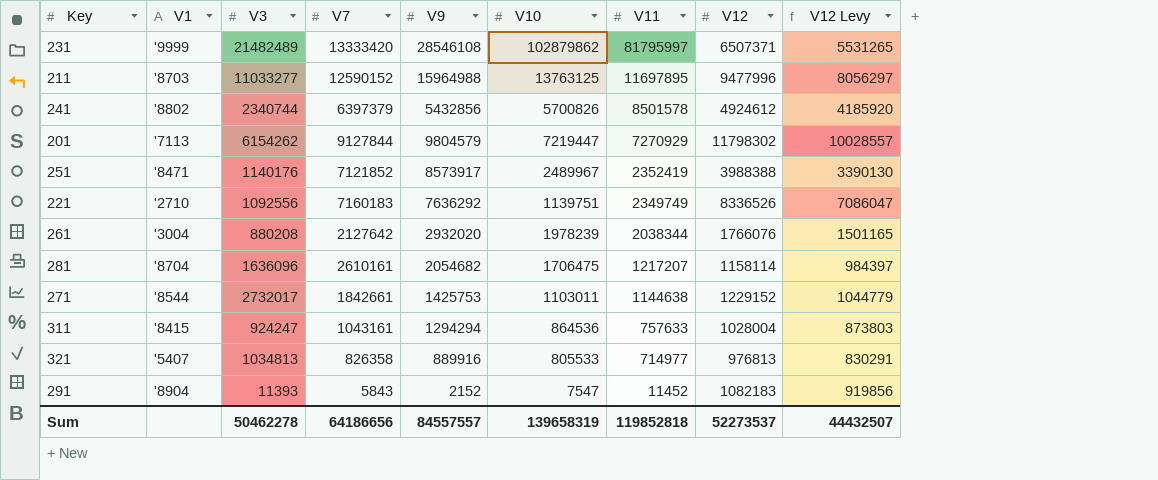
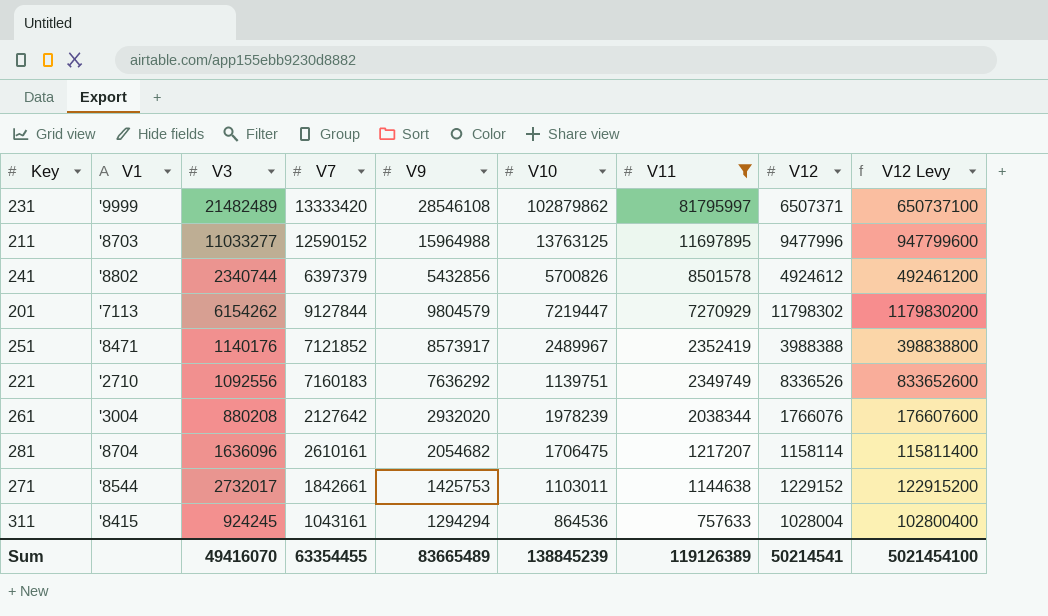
filter: none -> V11 >= 757633
column V12 Levy | formula: [V12] * 0.85 -> [V12] * 100
311 | V3: 924247 -> 924245
Sum | V3: 50462278 -> 49416070
Sum | V7: 64186656 -> 63354455
Sum | V9: 84557557 -> 83665489
Sum | V10: 139658319 -> 138845239
Sum | V11: 119852818 -> 119126389
Sum | V12: 52273537 -> 50214541
Sum | V12 Levy: 44432507 -> 5021454100

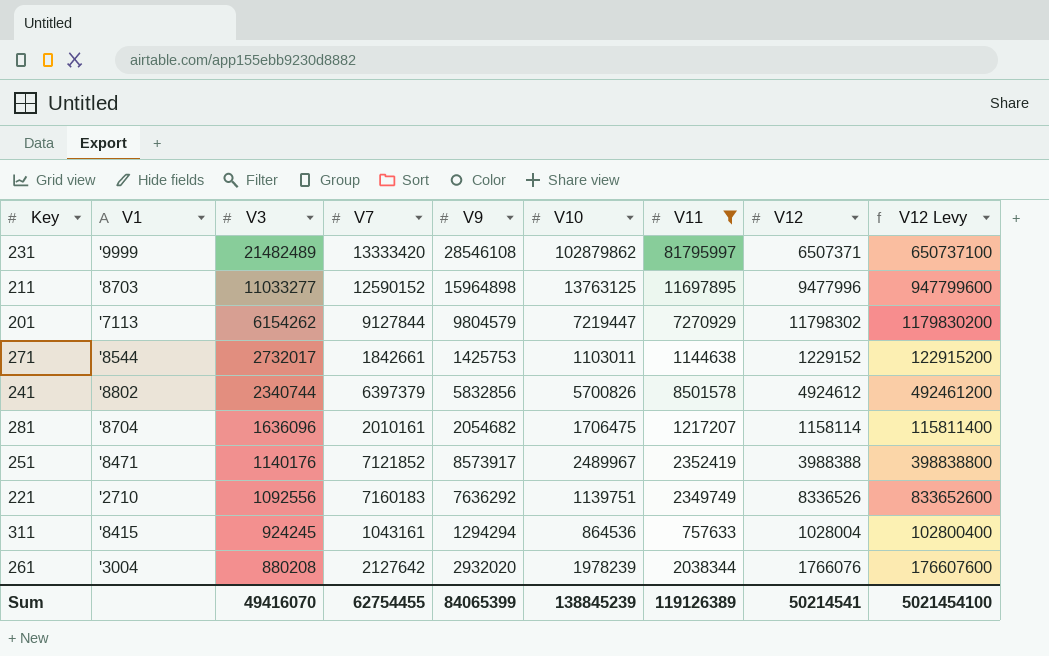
row order: V11 descending -> V3 descending
211 | V9: 15964988 -> 15964898
241 | V9: 5432856 -> 5832856
281 | V7: 2610161 -> 2010161
Sum | V7: 63354455 -> 62754455
Sum | V9: 83665489 -> 84065399

